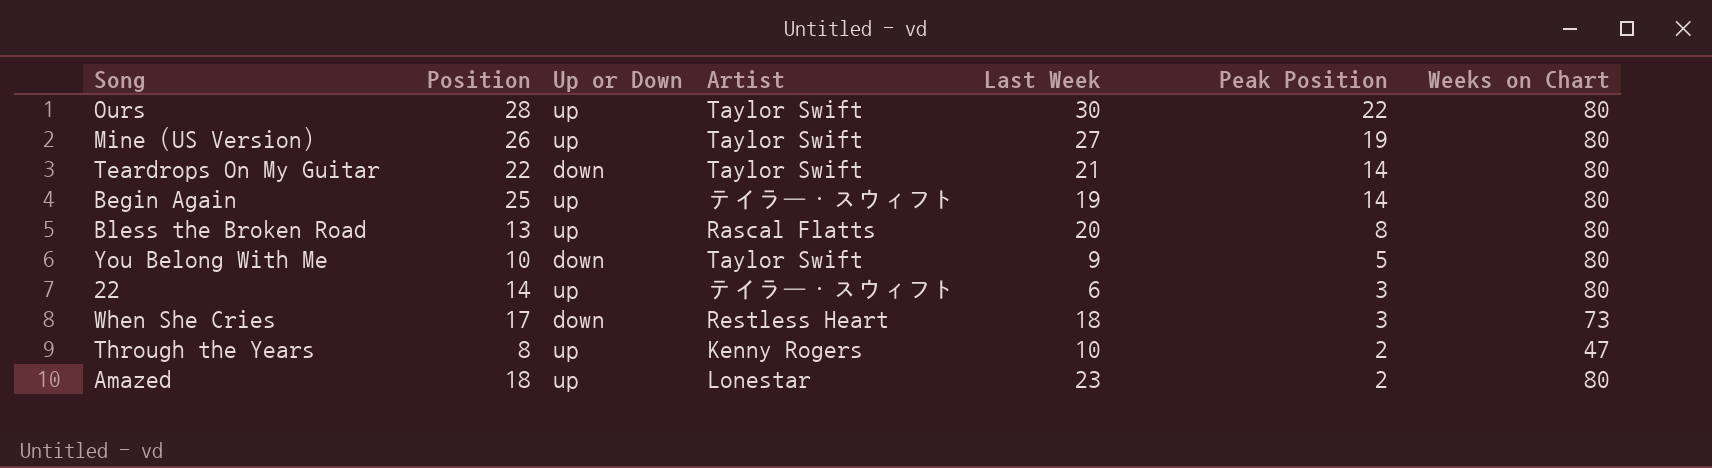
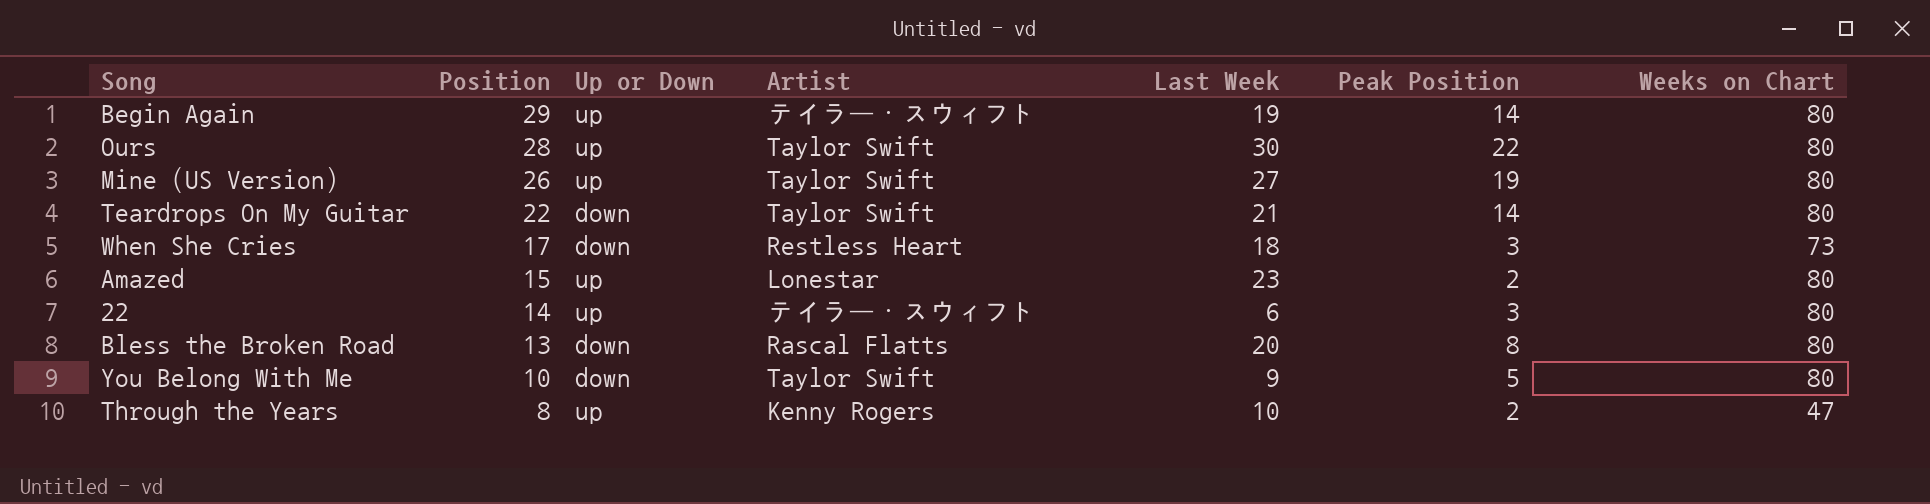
row order: Peak Position descending -> Position descending
Begin Again | Position: 25 -> 29
Amazed | Position: 18 -> 15
Bless the Broken Road | Up or Down: up -> down

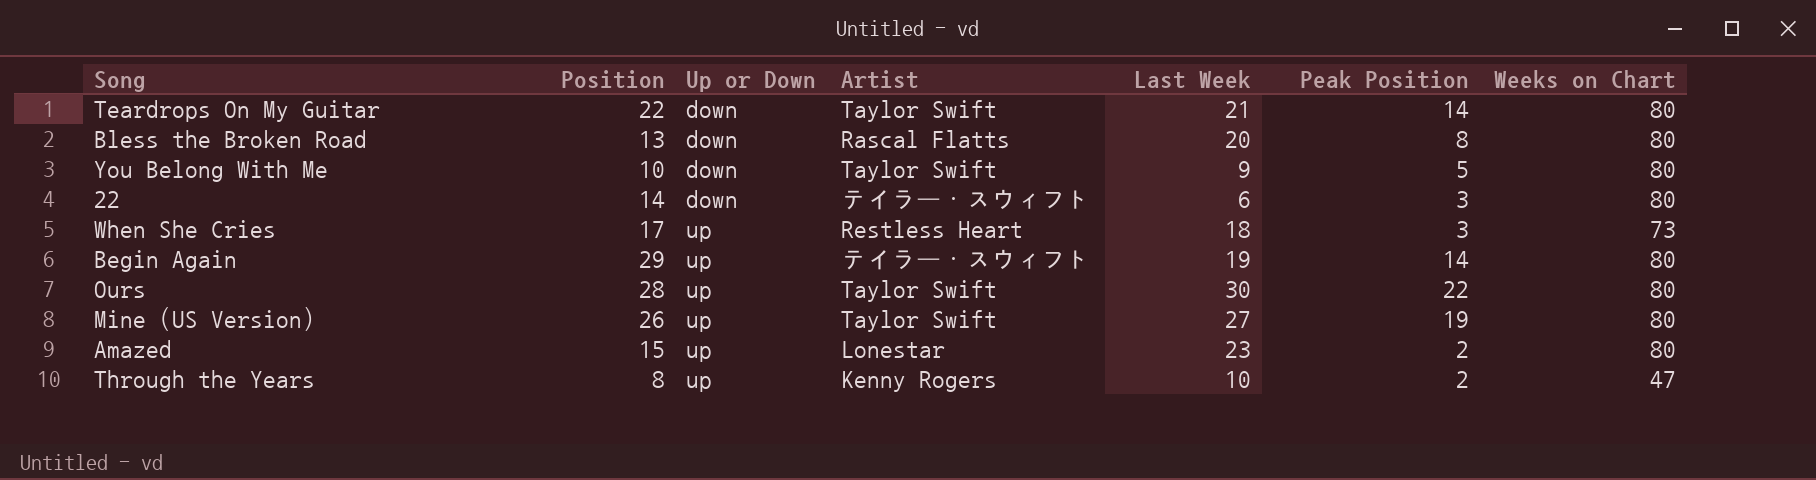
row order: Position descending -> Up or Down ascending
22 | Up or Down: up -> down
When She Cries | Up or Down: down -> up

